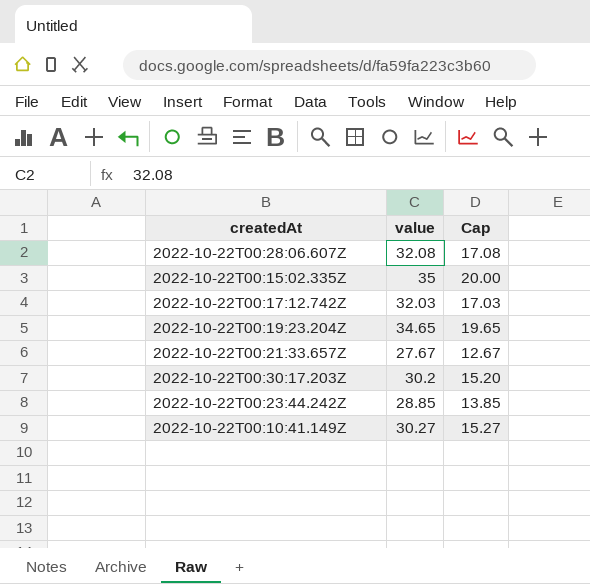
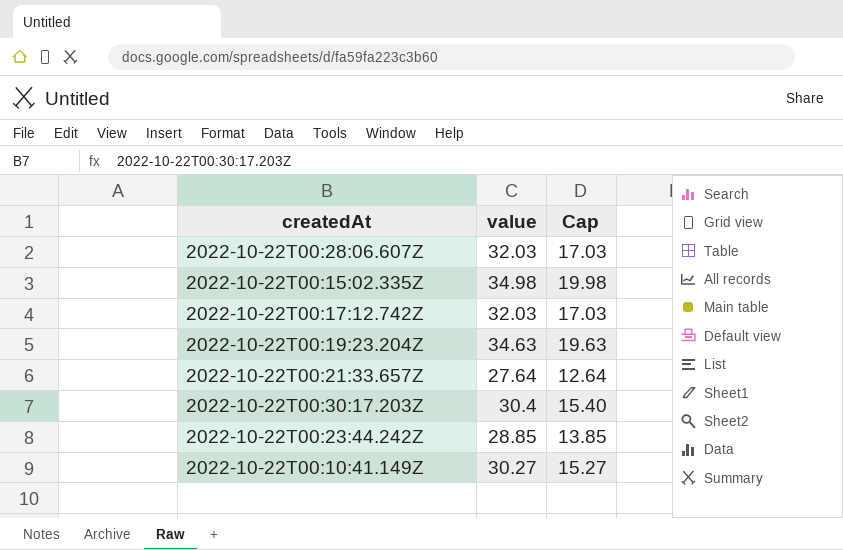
2022-10-22T00:28:06.607Z | value: 32.08 -> 32.03
2022-10-22T00:28:06.607Z | Cap: 17.08 -> 17.03
2022-10-22T00:15:02.335Z | value: 35 -> 34.98
2022-10-22T00:15:02.335Z | Cap: 20.00 -> 19.98
2022-10-22T00:19:23.204Z | value: 34.65 -> 34.63
2022-10-22T00:19:23.204Z | Cap: 19.65 -> 19.63
2022-10-22T00:21:33.657Z | value: 27.67 -> 27.64
2022-10-22T00:21:33.657Z | Cap: 12.67 -> 12.64
2022-10-22T00:30:17.203Z | value: 30.2 -> 30.4
2022-10-22T00:30:17.203Z | Cap: 15.20 -> 15.40

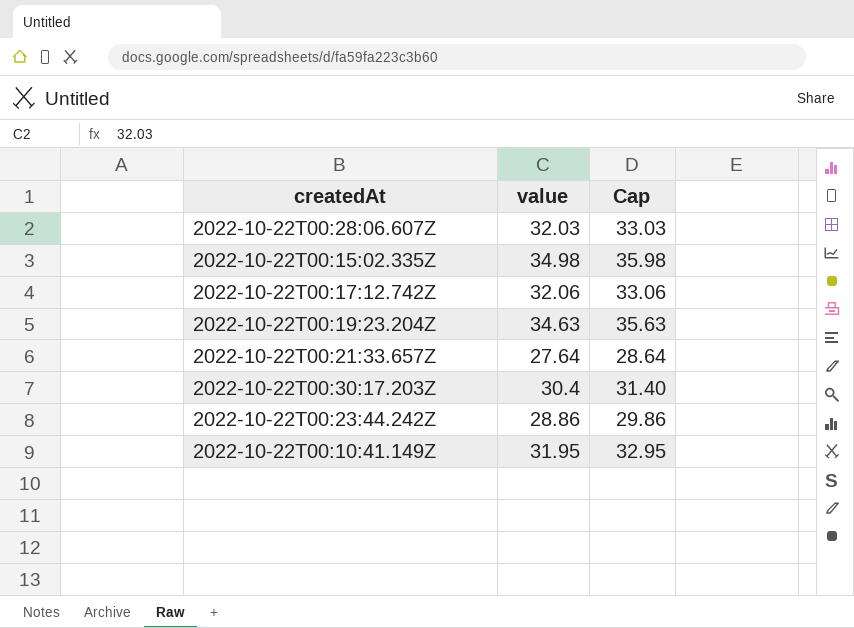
column Cap | formula: [value] - 15 -> [value] + 1
2022-10-22T00:17:12.742Z | value: 32.03 -> 32.06
2022-10-22T00:23:44.242Z | value: 28.85 -> 28.86
2022-10-22T00:10:41.149Z | value: 30.27 -> 31.95

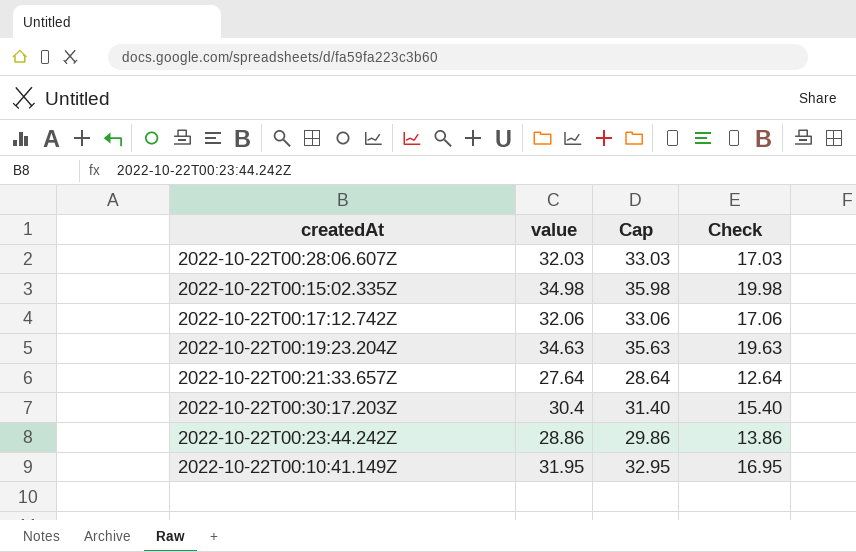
column Check | formula: none -> [value] - 15

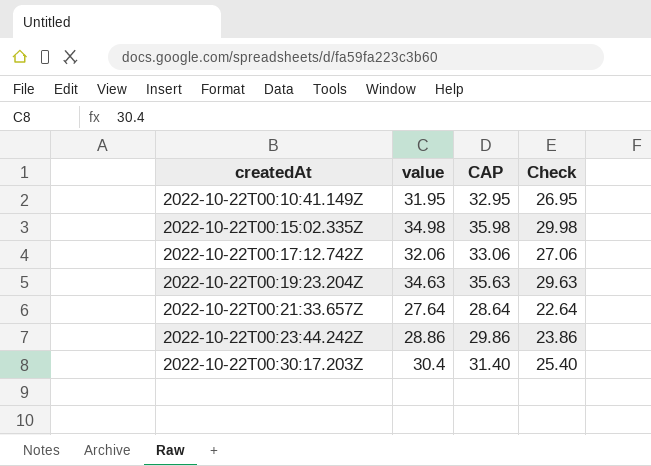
row order: none -> createdAt ascending
column name: Cap -> CAP
column Check | formula: [value] - 15 -> [value] - 5
row 2022-10-22T00:28:06.607Z: 32.03 | 33.03 | 17.03 -> none

